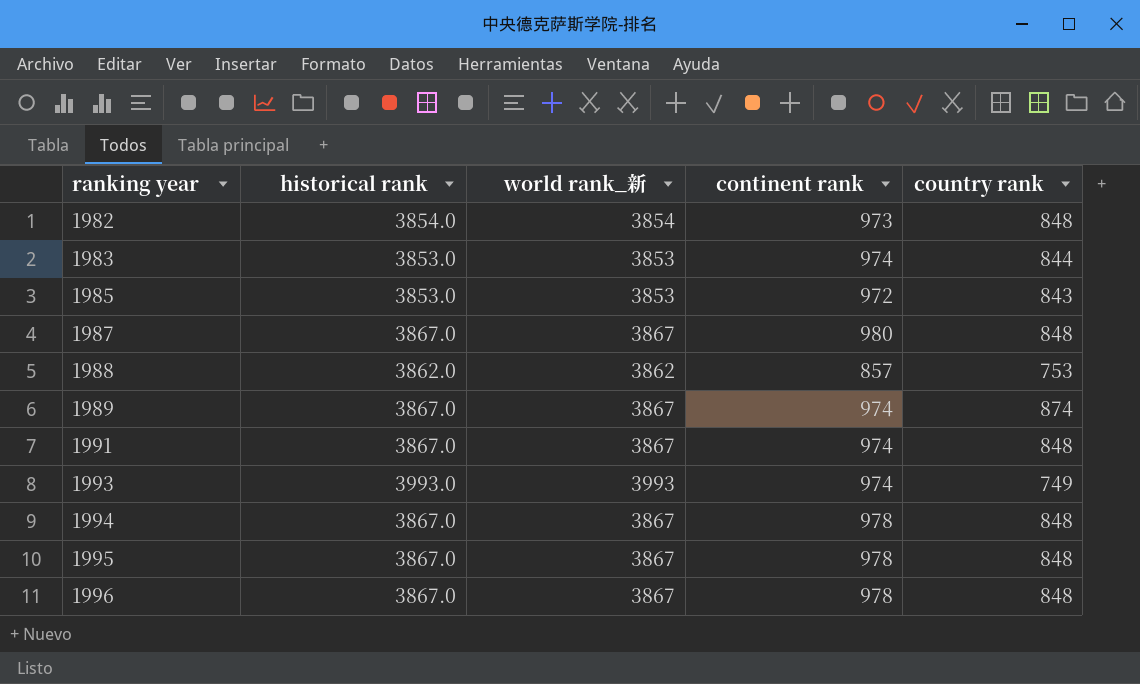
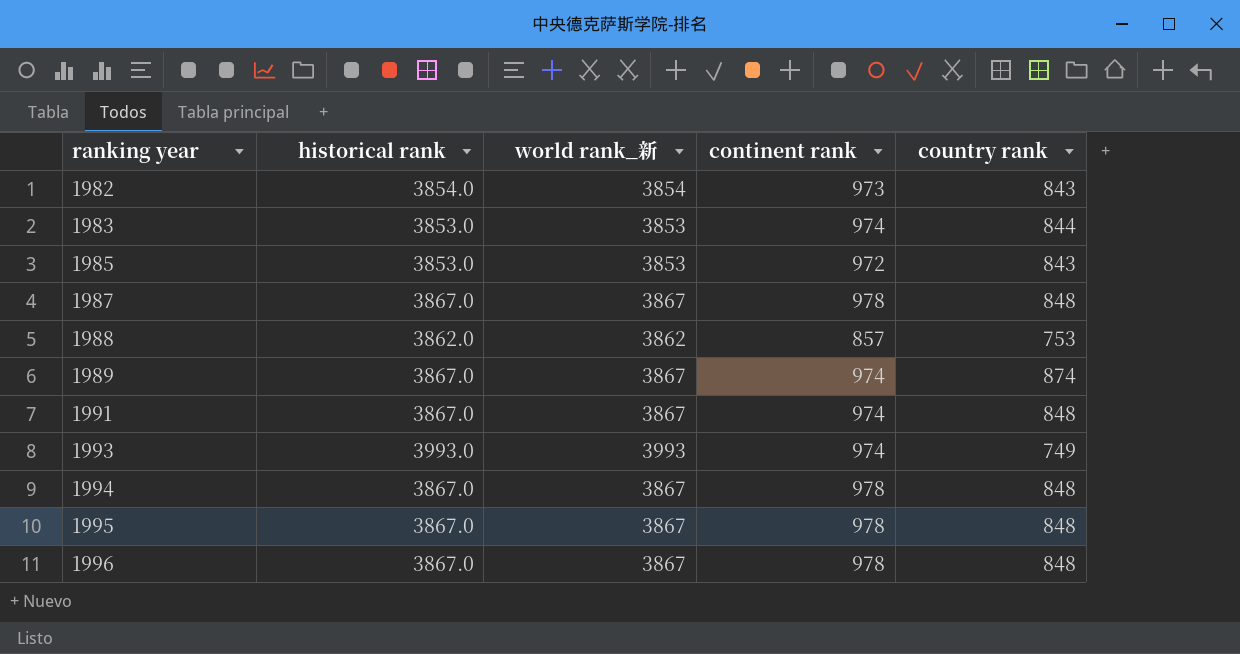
1982 | country rank: 848 -> 843
1987 | continent rank: 980 -> 978

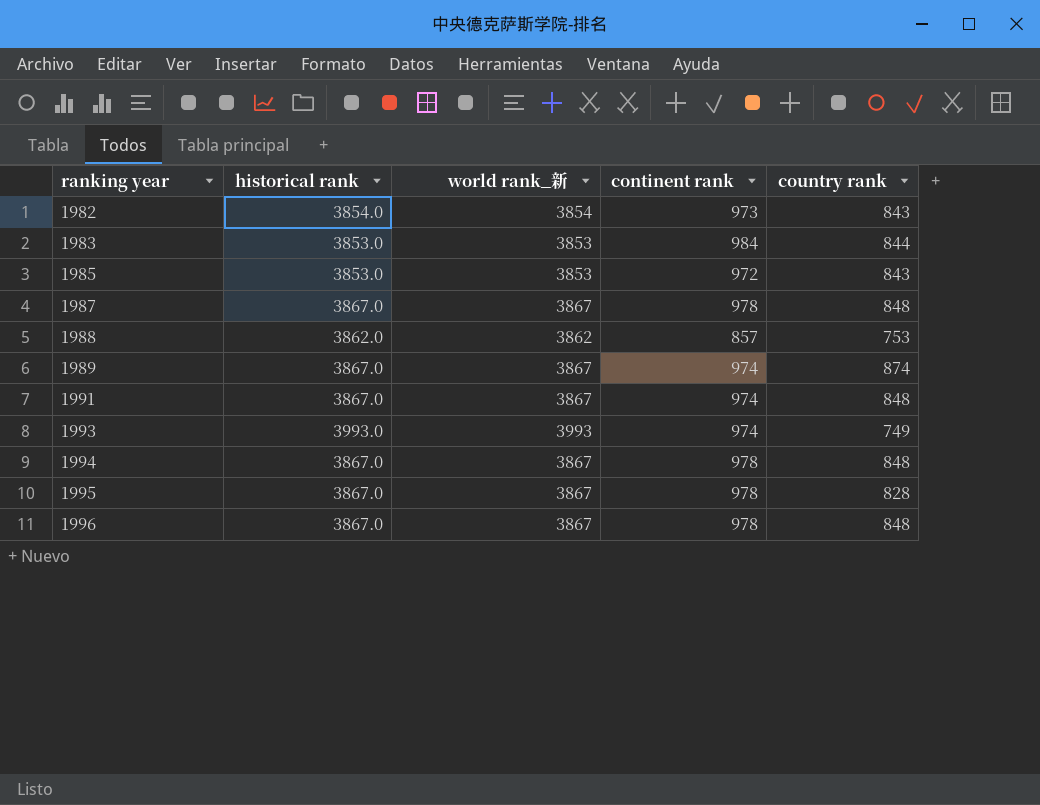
1983 | continent rank: 974 -> 984
1995 | country rank: 848 -> 828

